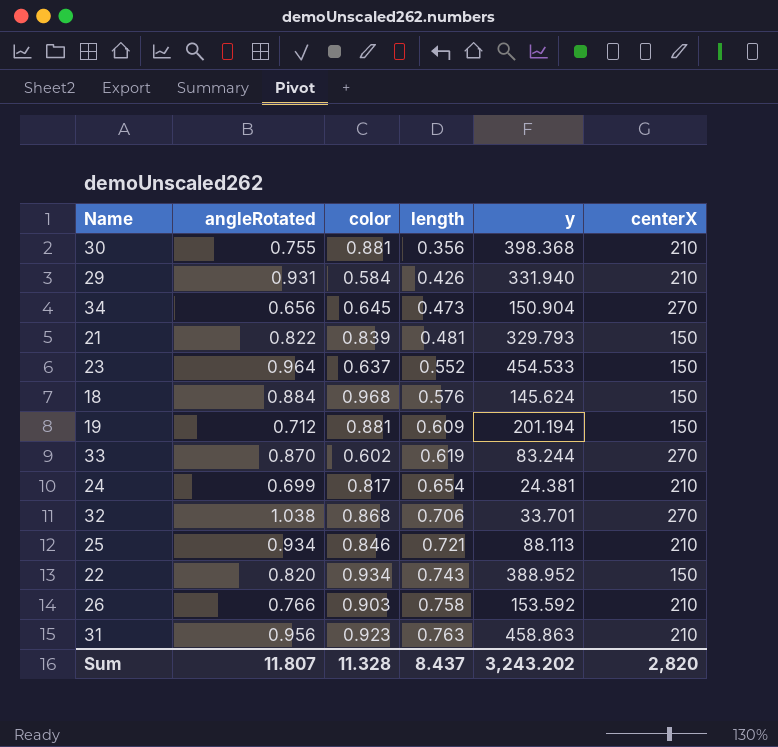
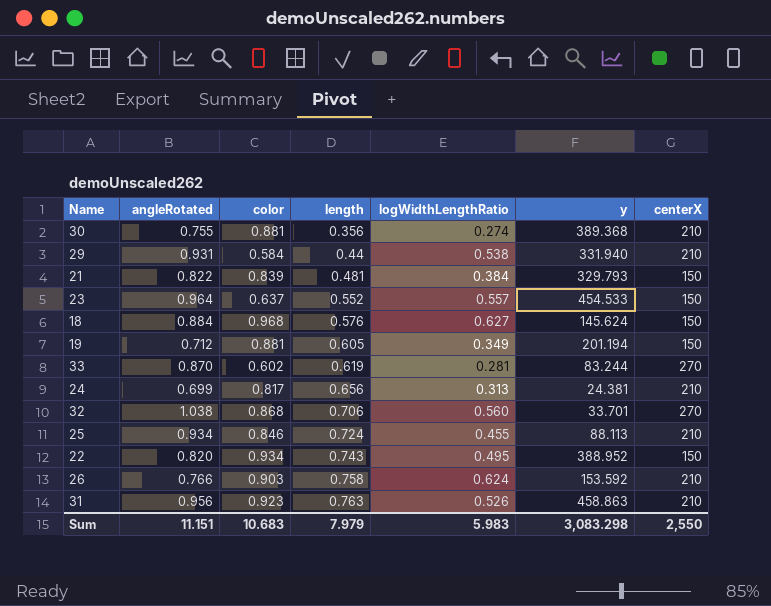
column logWidthLengthRatio | position: none -> 5
row 34: 0.656 | 0.645 | 0.473 | 150.904 | 270 -> none
30 | y: 398.368 -> 389.368
29 | length: 0.426 -> 0.44
19 | length: 0.609 -> 0.605
24 | length: 0.654 -> 0.656
25 | length: 0.721 -> 0.724
Sum | angleRotated: 11.807 -> 11.151
Sum | color: 11.328 -> 10.683
Sum | length: 8.437 -> 7.979
Sum | y: 3,243.202 -> 3,083.298
Sum | centerX: 2,820 -> 2,550

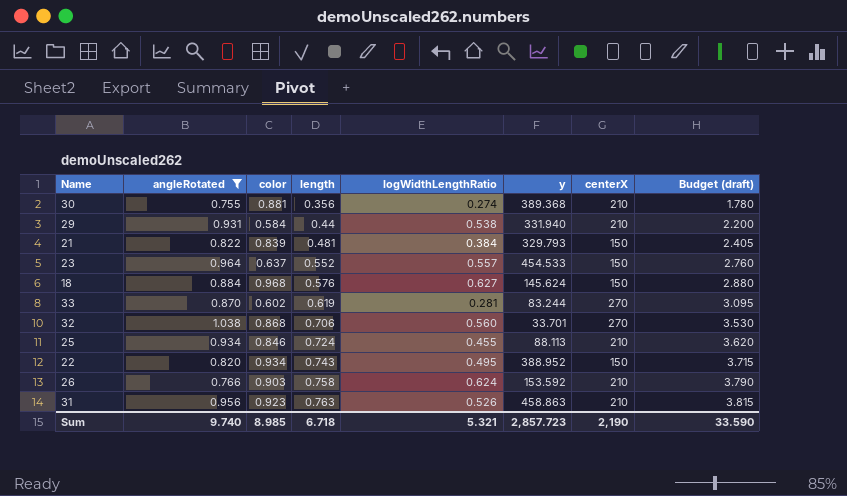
filter: none -> angleRotated >= 0.755
column Budget (draft) | formula: none -> [length] * 5
Sum | angleRotated: 11.151 -> 9.740
Sum | color: 10.683 -> 8.985
Sum | length: 7.979 -> 6.718
Sum | logWidthLengthRatio: 5.983 -> 5.321
Sum | y: 3,083.298 -> 2,857.723
Sum | centerX: 2,550 -> 2,190

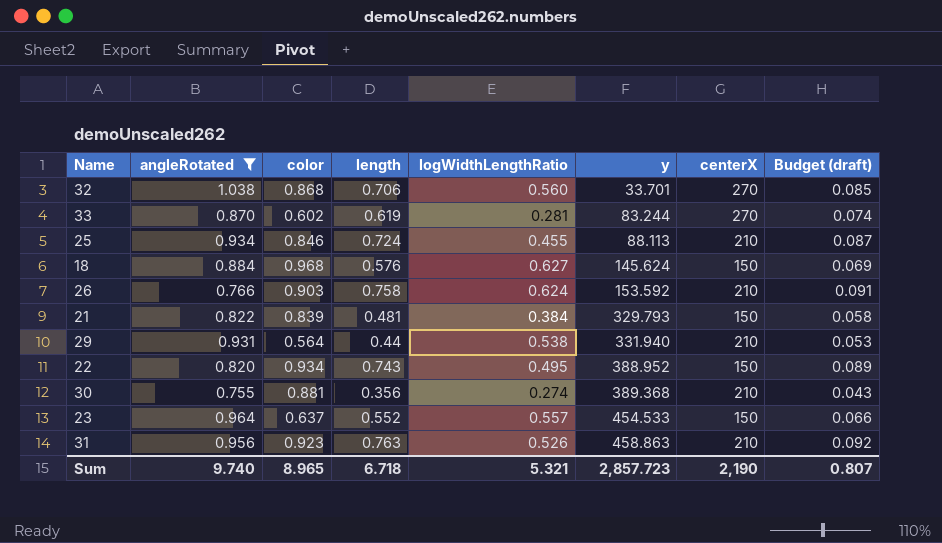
row order: length ascending -> y ascending
column Budget (draft) | formula: [length] * 5 -> [length] * 0.12
29 | color: 0.584 -> 0.564
Sum | color: 8.985 -> 8.965
Sum | Budget (draft): 33.590 -> 0.807

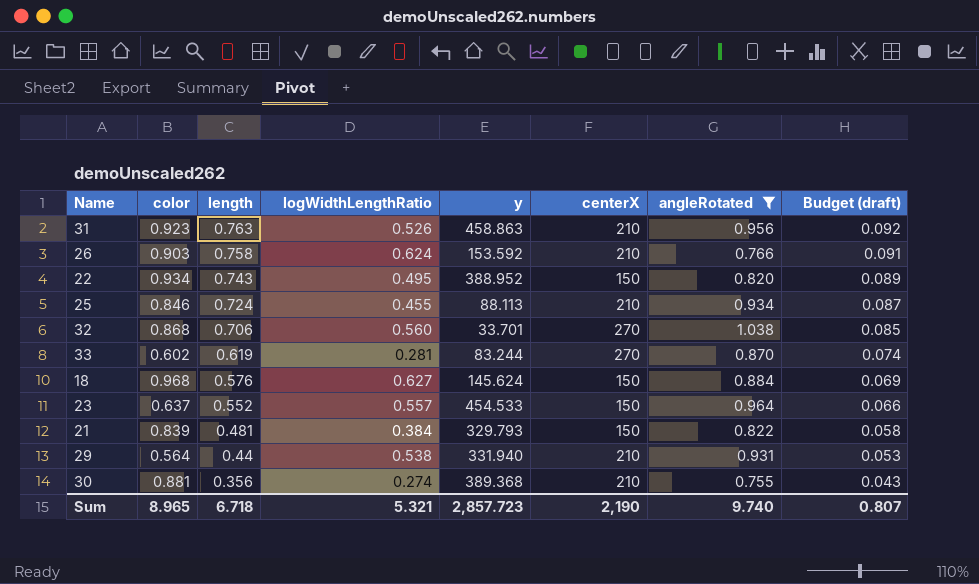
row order: y ascending -> length descending
column angleRotated | position: 2 -> 7

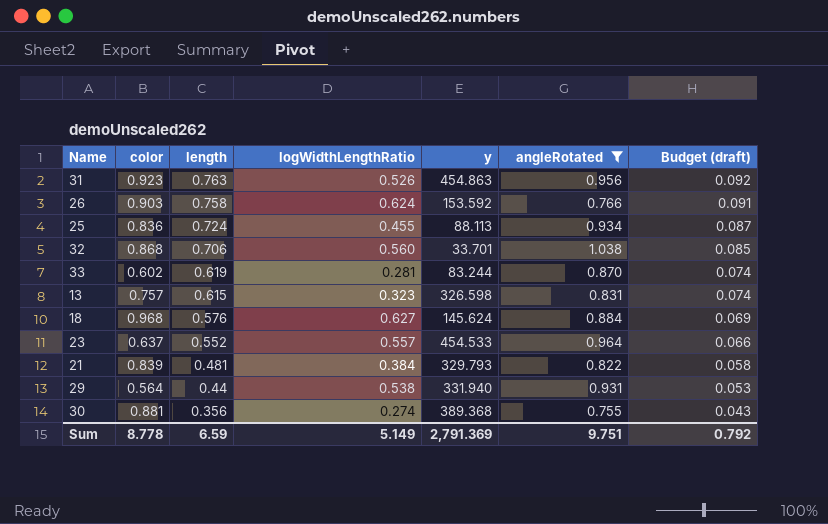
column centerX | position: 6 -> none
row 22: 0.934 | 0.743 | 0.495 | 388.952 | 150 | 0.820 | 0.089 -> none
31 | y: 458.863 -> 454.863
25 | color: 0.846 -> 0.836
row 13: none -> 0.757 | 0.615 | 0.323 | 326.598 | 0.831 | 0.074
Sum | color: 8.965 -> 8.778
Sum | length: 6.718 -> 6.59
Sum | logWidthLengthRatio: 5.321 -> 5.149
Sum | y: 2,857.723 -> 2,791.369
Sum | angleRotated: 9.740 -> 9.751
Sum | Budget (draft): 0.807 -> 0.792

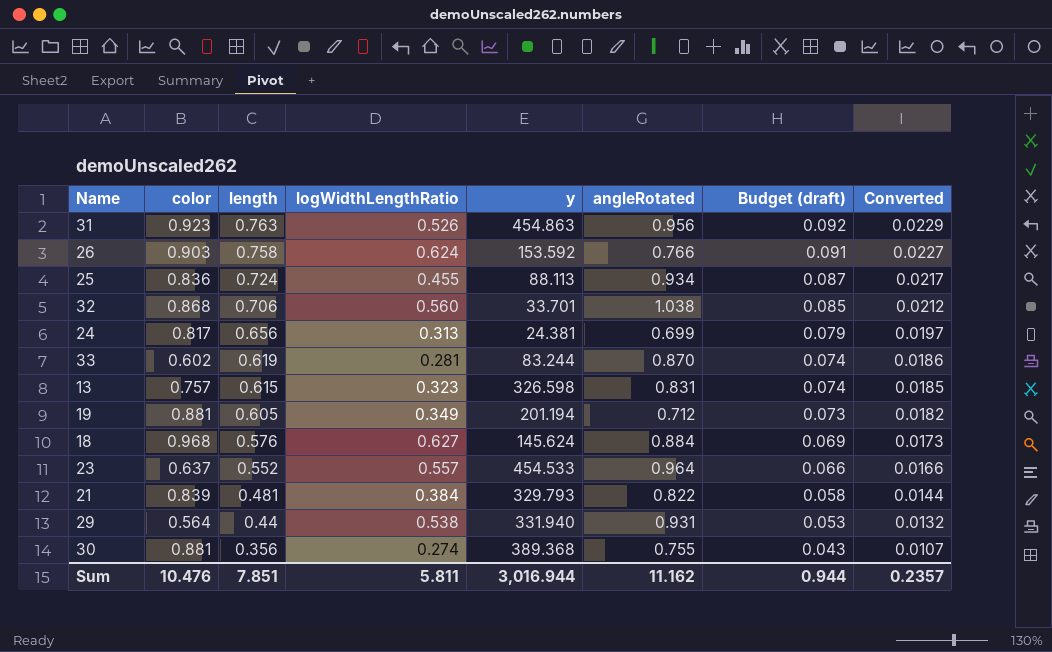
filter: angleRotated >= 0.755 -> none
column Converted | formula: none -> [length] * 0.03
Sum | color: 8.778 -> 10.476
Sum | length: 6.59 -> 7.851
Sum | logWidthLengthRatio: 5.149 -> 5.811
Sum | y: 2,791.369 -> 3,016.944
Sum | angleRotated: 9.751 -> 11.162
Sum | Budget (draft): 0.792 -> 0.944

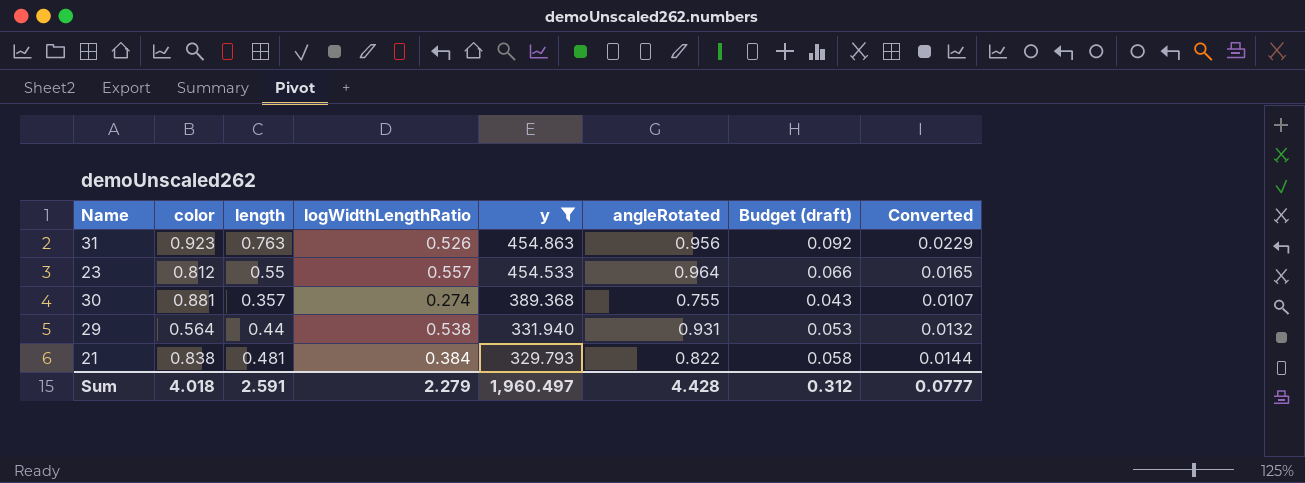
filter: none -> y >= 329.793
row order: length descending -> y descending
23 | color: 0.637 -> 0.812
23 | length: 0.552 -> 0.55
23 | Converted: 0.0166 -> 0.0165
30 | length: 0.356 -> 0.357
21 | color: 0.839 -> 0.838
Sum | color: 10.476 -> 4.018
Sum | length: 7.851 -> 2.591
Sum | logWidthLengthRatio: 5.811 -> 2.279
Sum | y: 3,016.944 -> 1,960.497
Sum | angleRotated: 11.162 -> 4.428
Sum | Budget (draft): 0.944 -> 0.312
Sum | Converted: 0.2357 -> 0.0777

